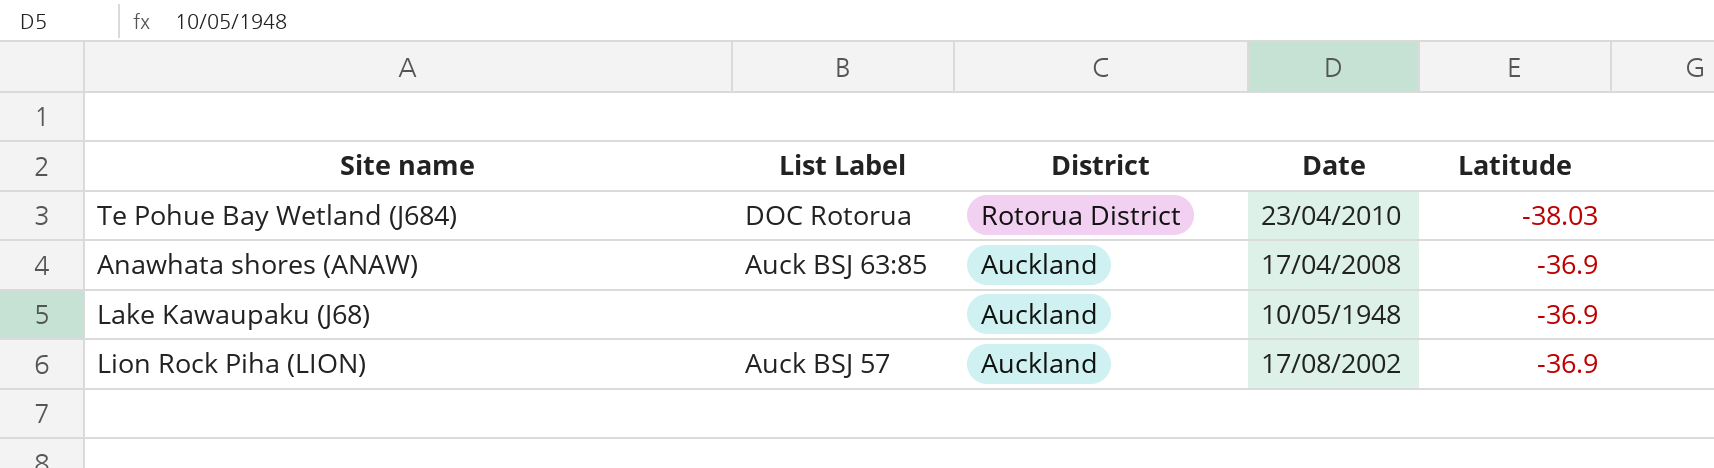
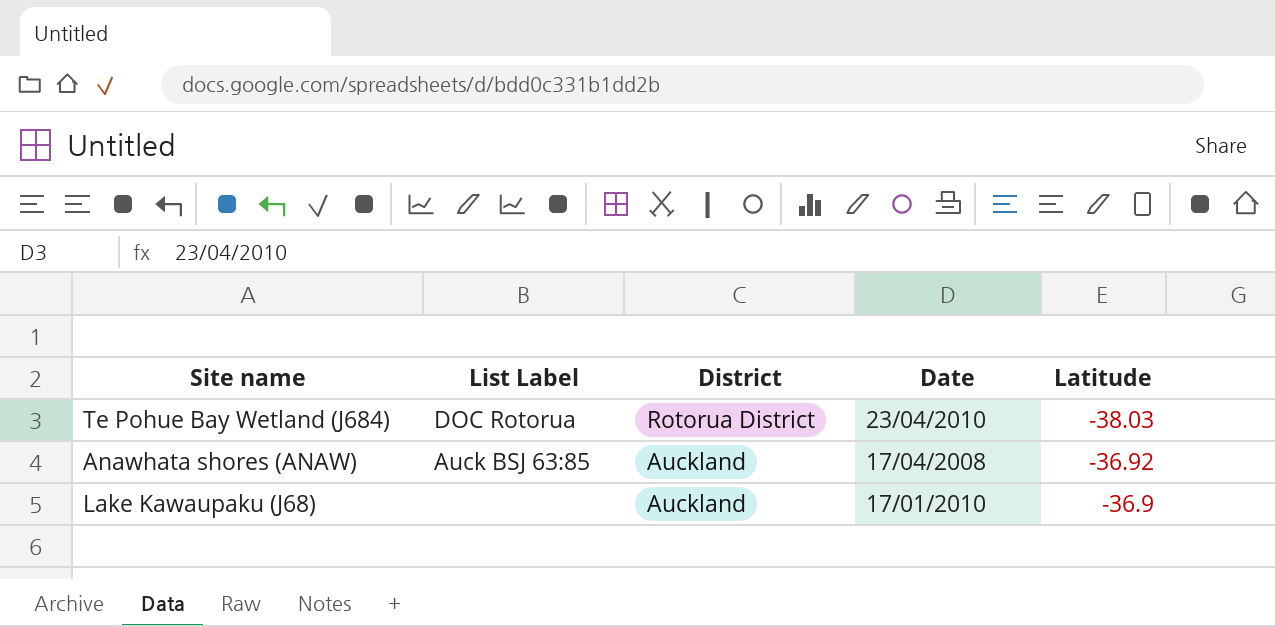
row Lion Rock Piha (LION): Auck BSJ 57 | Auckland | 17/08/2002 | -36.9 -> none
Anawhata shores (ANAW) | Latitude: -36.9 -> -36.92
Lake Kawaupaku (J68) | Date: 10/05/1948 -> 17/01/2010

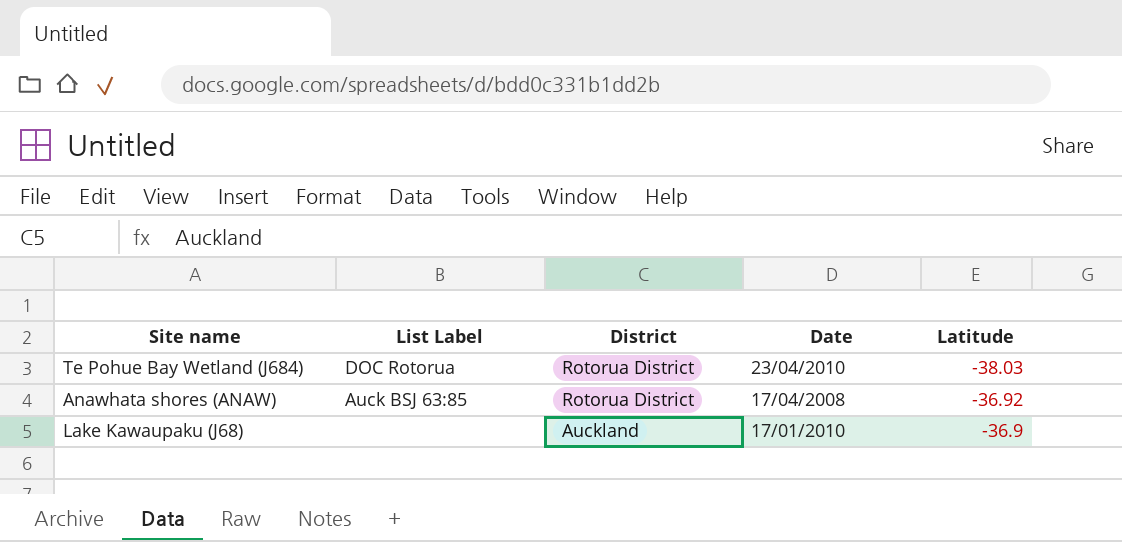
Anawhata shores (ANAW) | District: Auckland -> Rotorua District

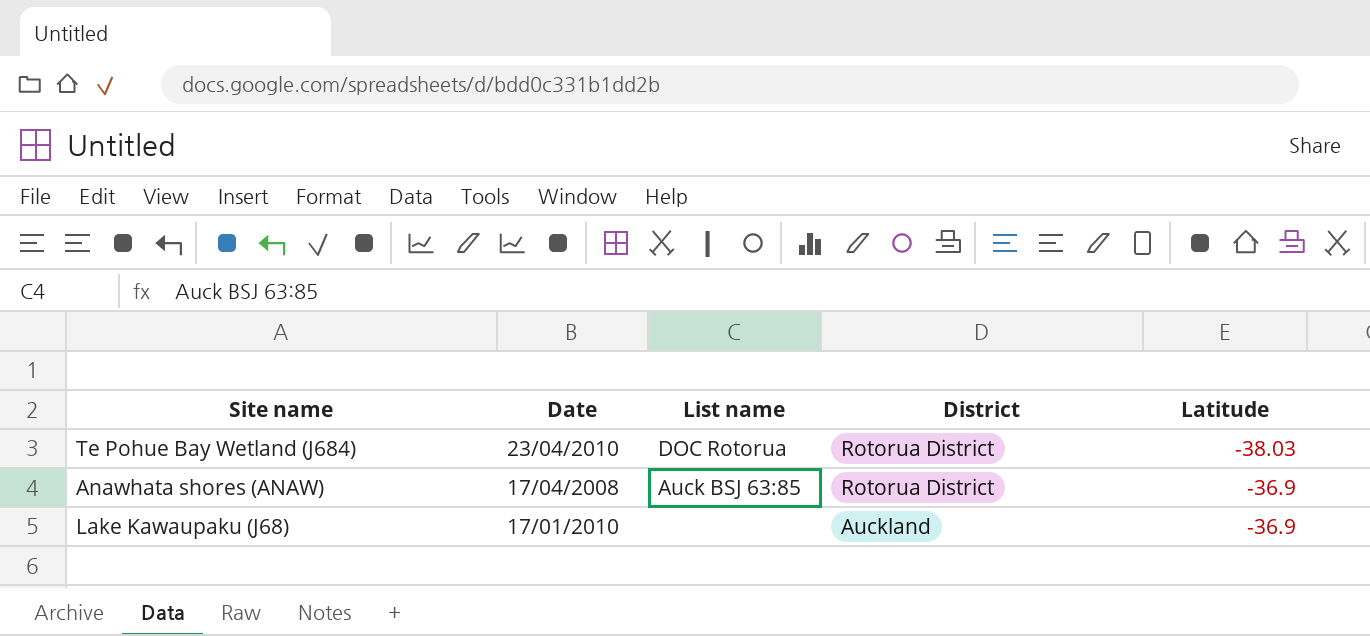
column Date | position: 4 -> 2
column name: List Label -> List name
Anawhata shores (ANAW) | Latitude: -36.92 -> -36.9

